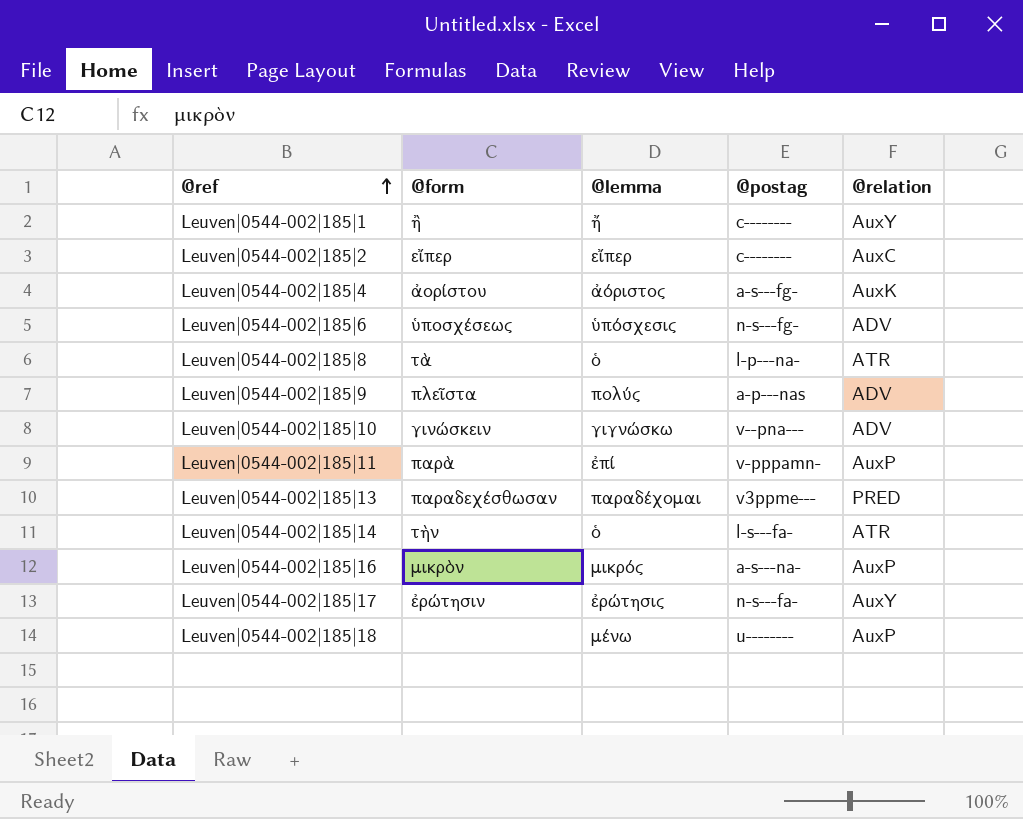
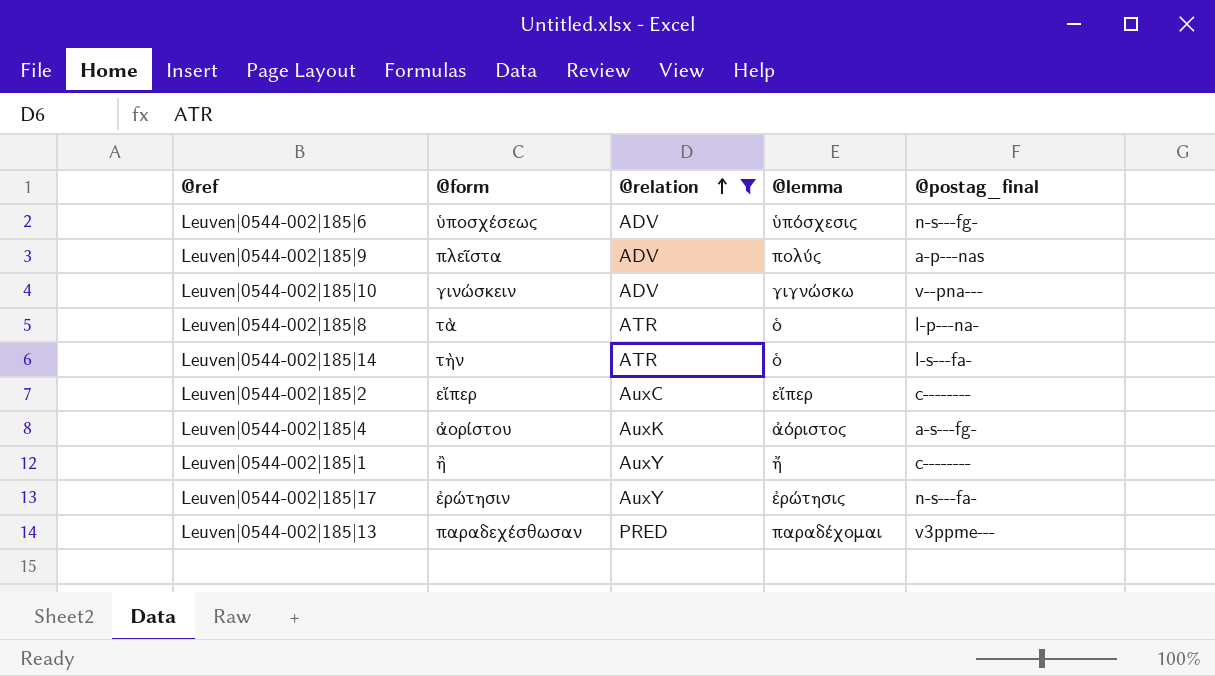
filter: none -> @relation != AuxP
row order: @ref ascending -> @relation ascending
column @relation | position: 5 -> 3
column name: @postag -> @postag_final

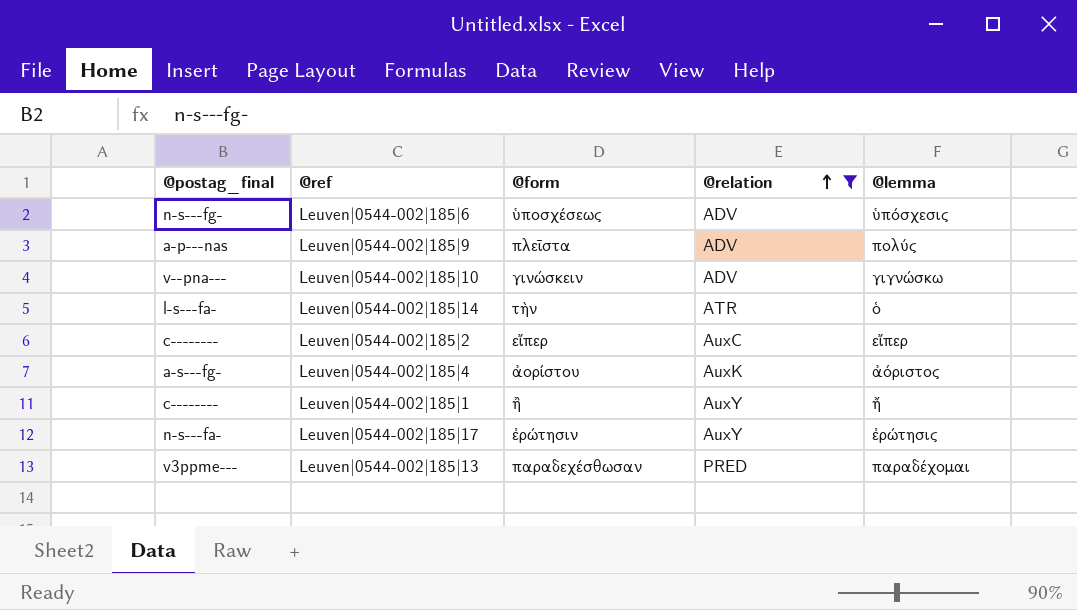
column @postag_final | position: 5 -> 1
row Leuven|0544-002|185|8: τὰ | ATR | ὁ | l-p---na- -> none

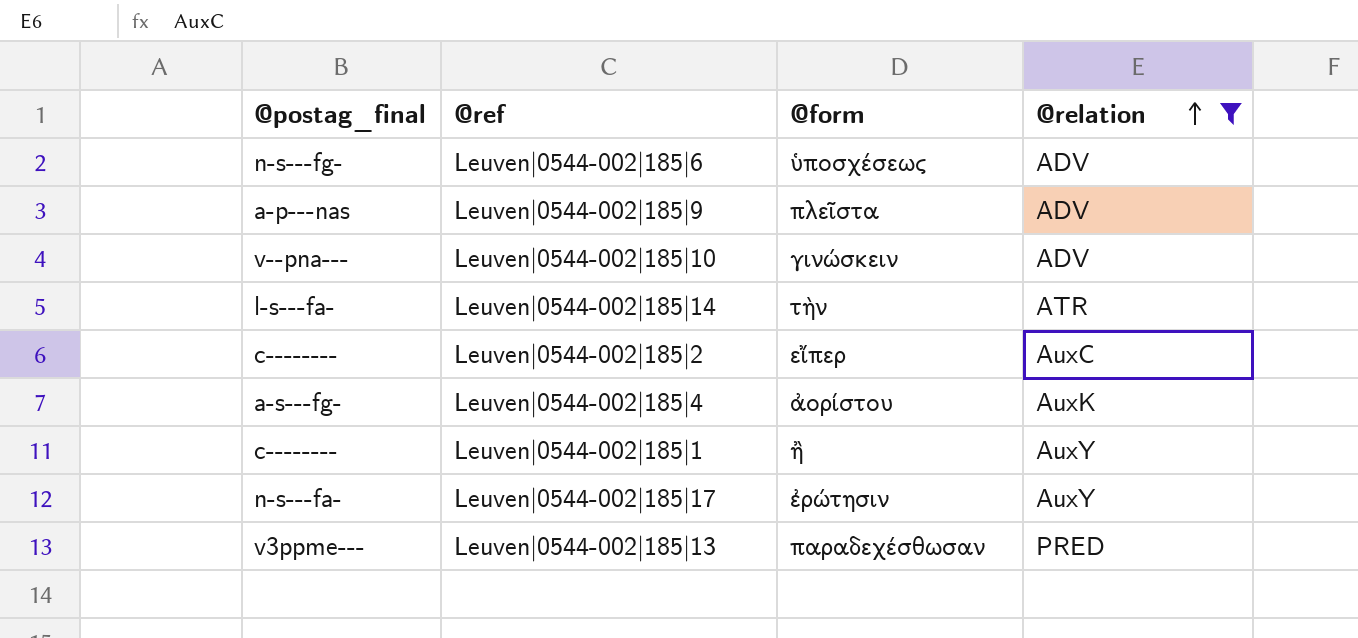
column @lemma | position: 5 -> none

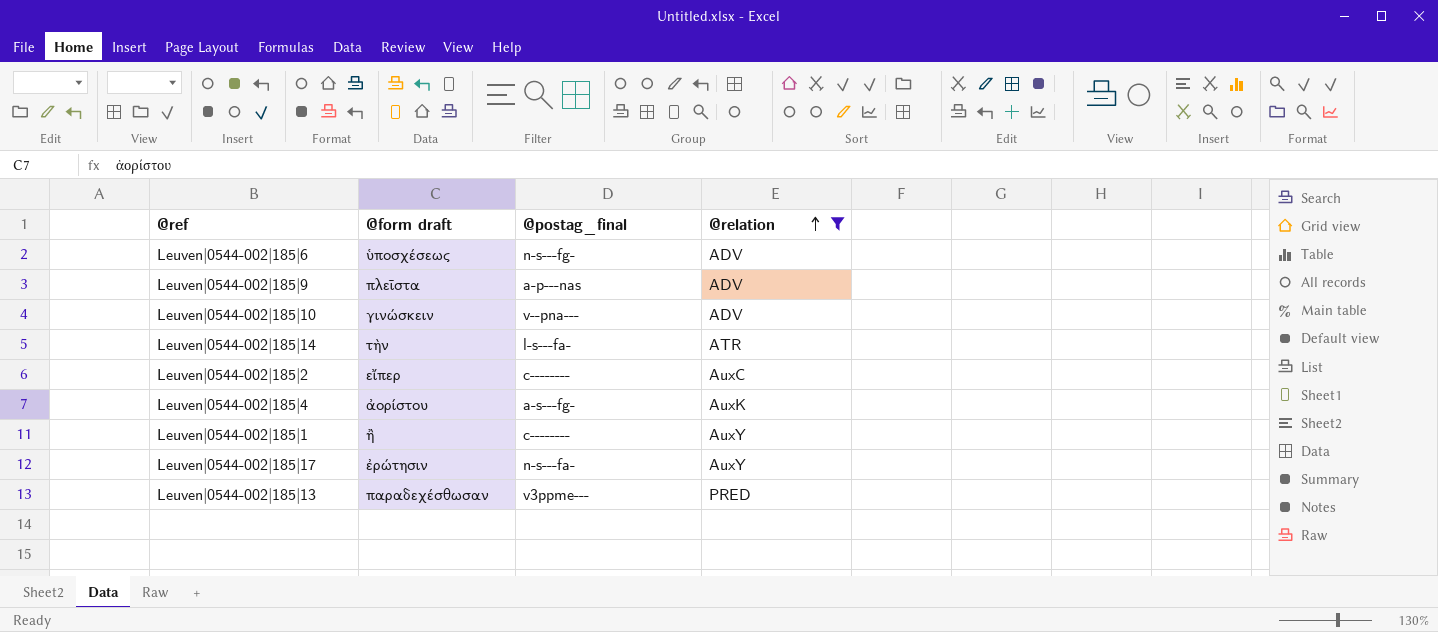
column name: @form -> @form draft
column @postag_final | position: 1 -> 3

